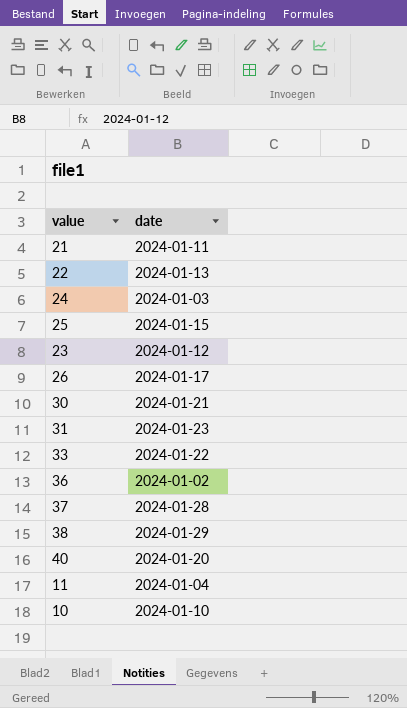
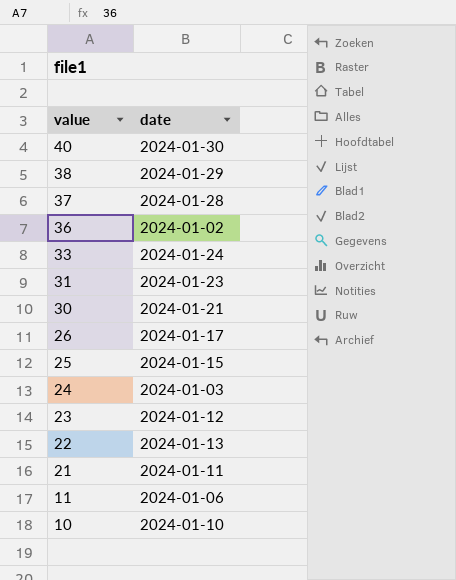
row order: none -> value descending
40 | date: 2024-01-20 -> 2024-01-30
33 | date: 2024-01-22 -> 2024-01-24
11 | date: 2024-01-04 -> 2024-01-06

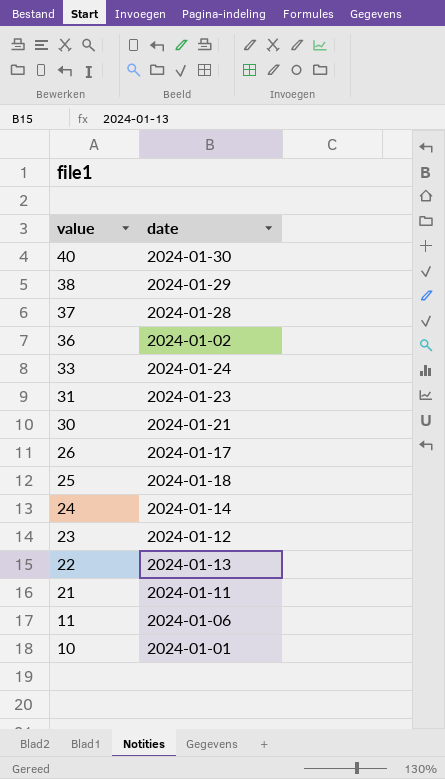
25 | date: 2024-01-15 -> 2024-01-18
24 | date: 2024-01-03 -> 2024-01-14
10 | date: 2024-01-10 -> 2024-01-01

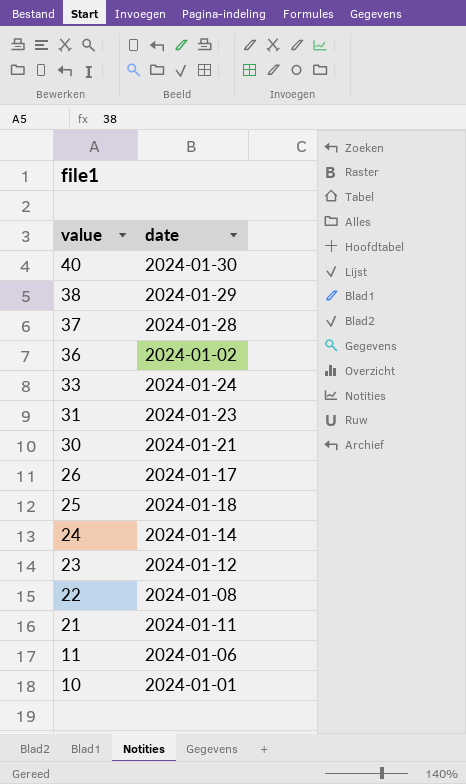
22 | date: 2024-01-13 -> 2024-01-08

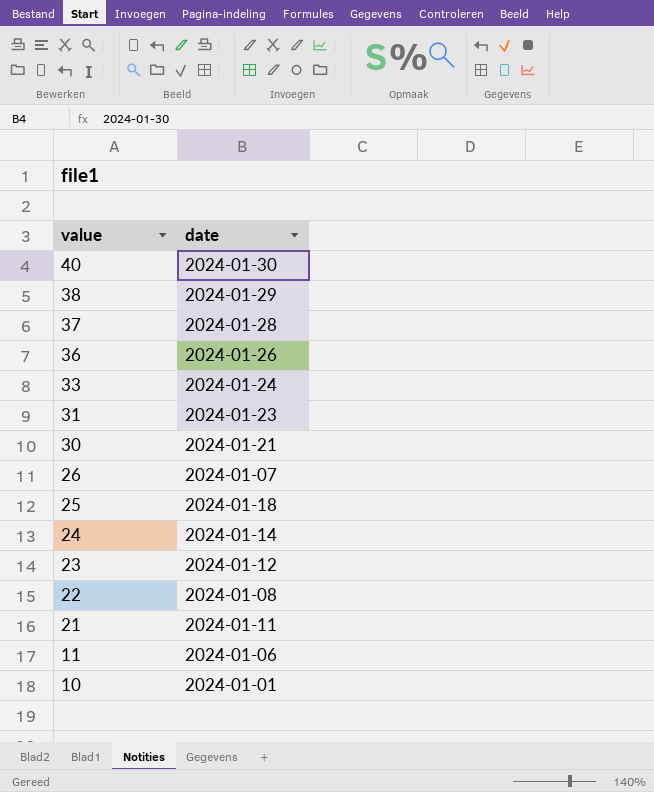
36 | date: 2024-01-02 -> 2024-01-26
26 | date: 2024-01-17 -> 2024-01-07

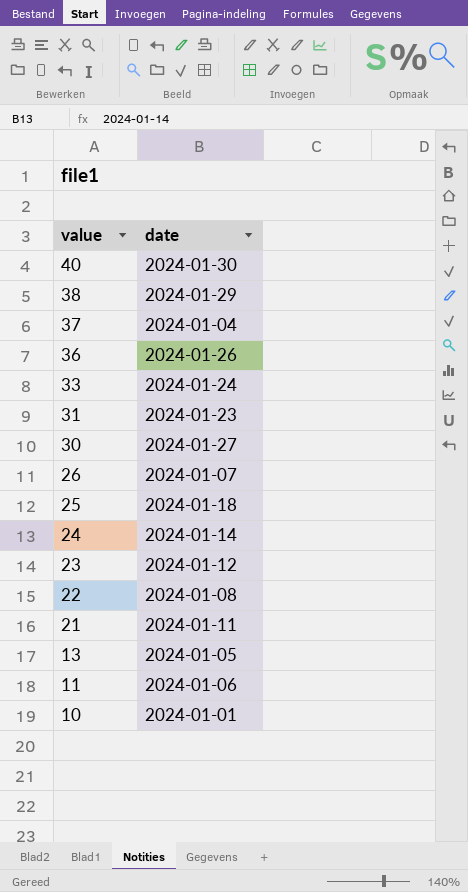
37 | date: 2024-01-28 -> 2024-01-04
30 | date: 2024-01-21 -> 2024-01-27
row 13: none -> 2024-01-05

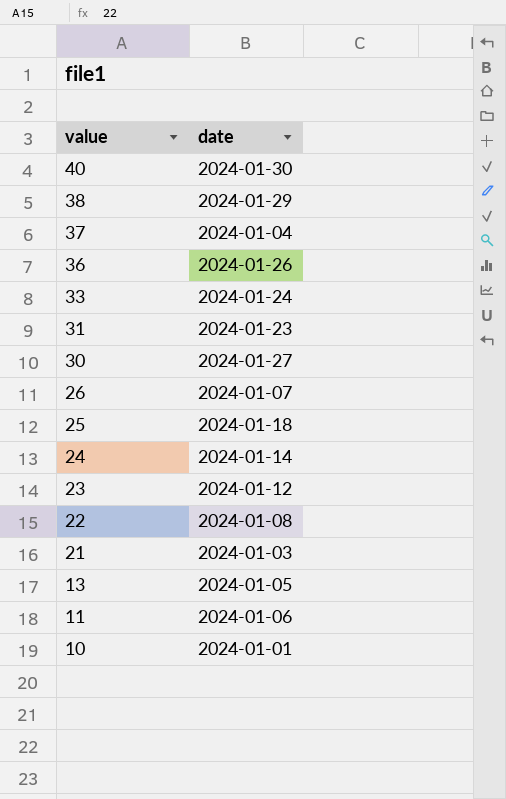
21 | date: 2024-01-11 -> 2024-01-03

